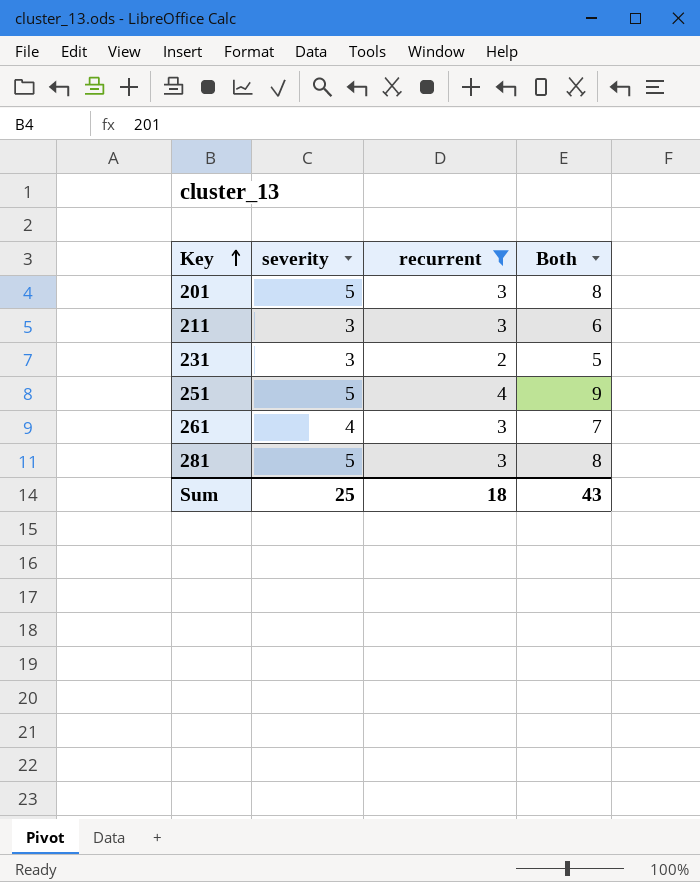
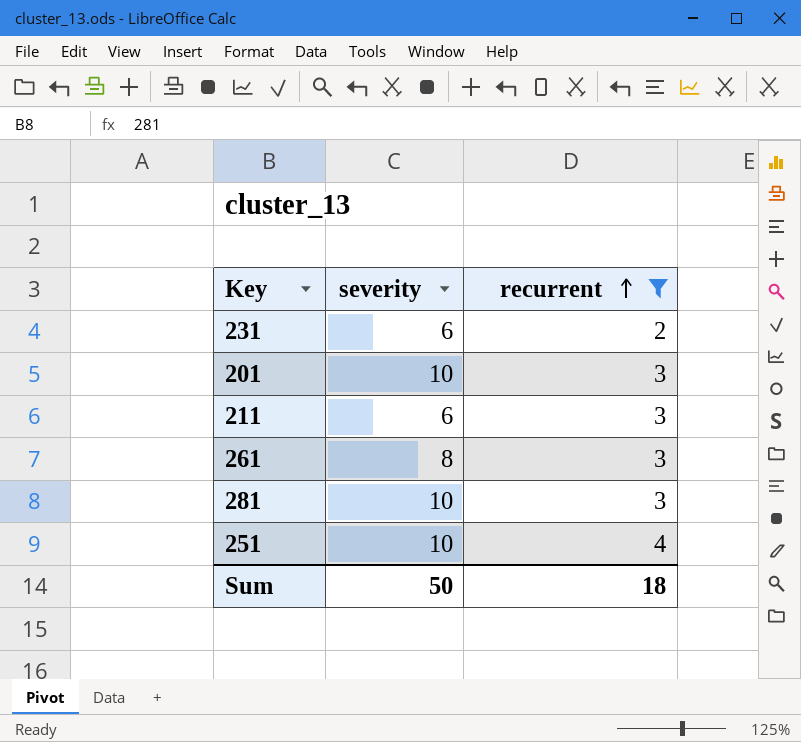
row order: Key ascending -> recurrent ascending
column Both | formula: [severity] + [recurrent] -> none
231 | severity: 3 -> 6
201 | severity: 5 -> 10
211 | severity: 3 -> 6
261 | severity: 4 -> 8
281 | severity: 5 -> 10
251 | severity: 5 -> 10
Sum | severity: 25 -> 50

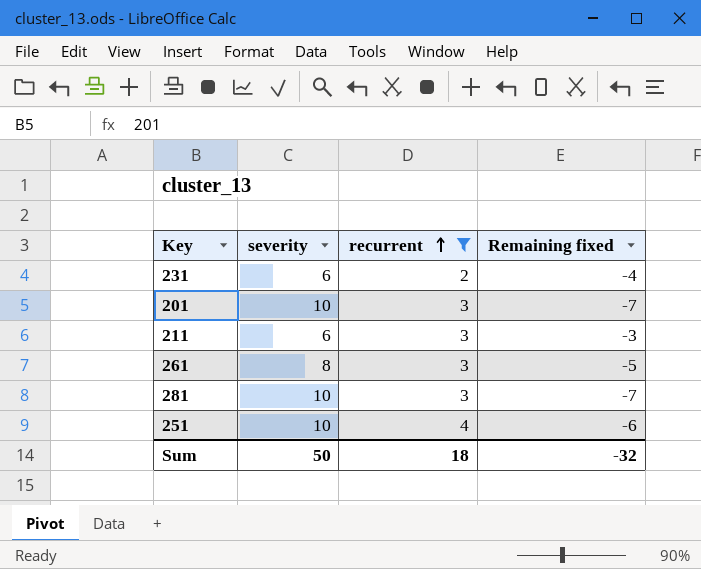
column Remaining fixed | formula: none -> [recurrent] - [severity]

